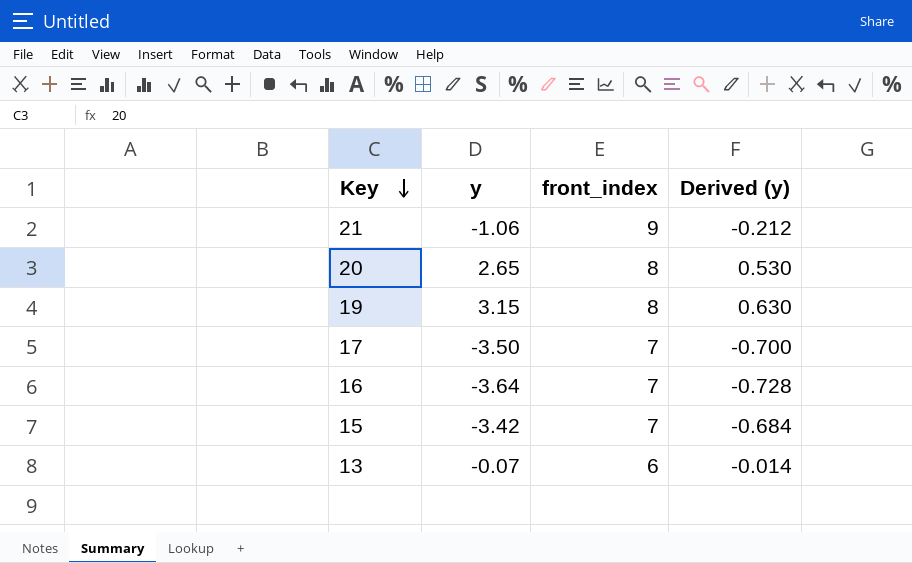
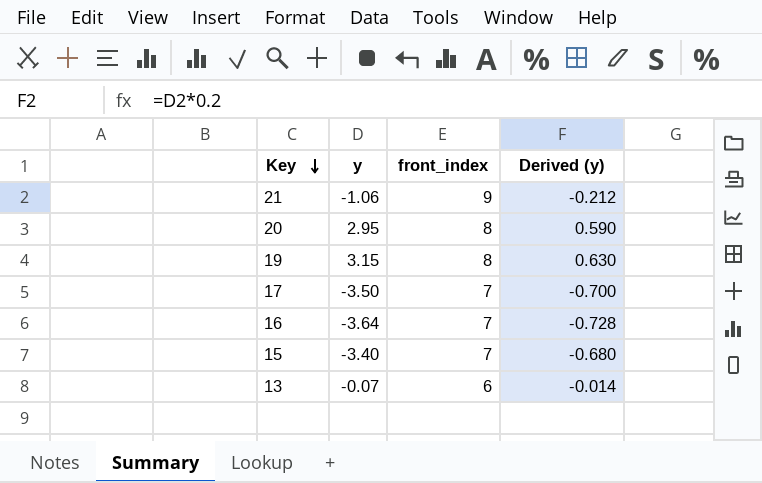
20 | y: 2.65 -> 2.95
20 | Derived (y): 0.530 -> 0.590
15 | y: -3.42 -> -3.40
15 | Derived (y): -0.684 -> -0.680

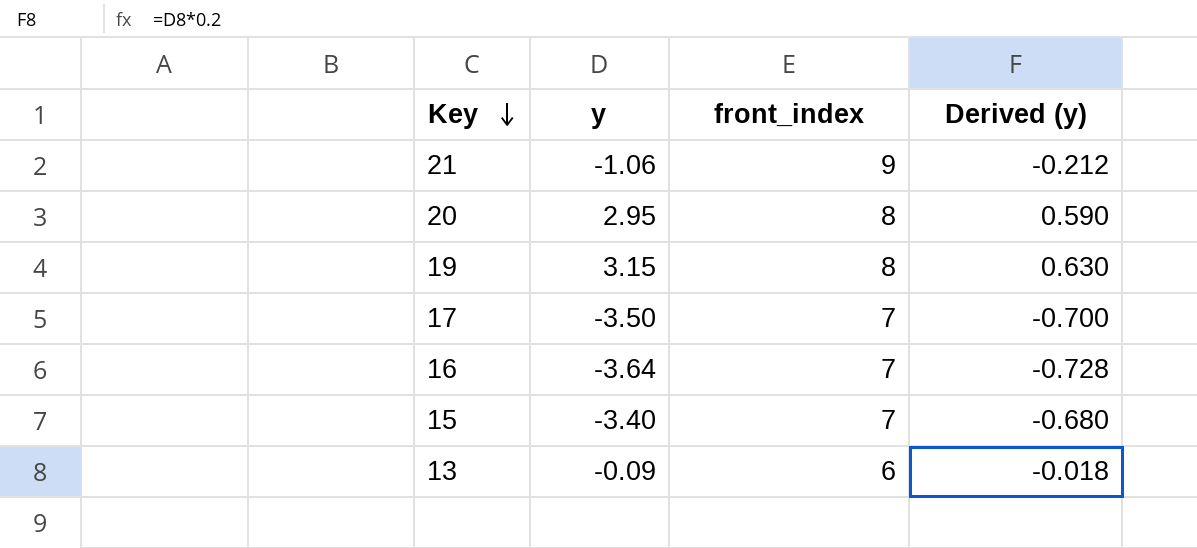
13 | y: -0.07 -> -0.09
13 | Derived (y): -0.014 -> -0.018

